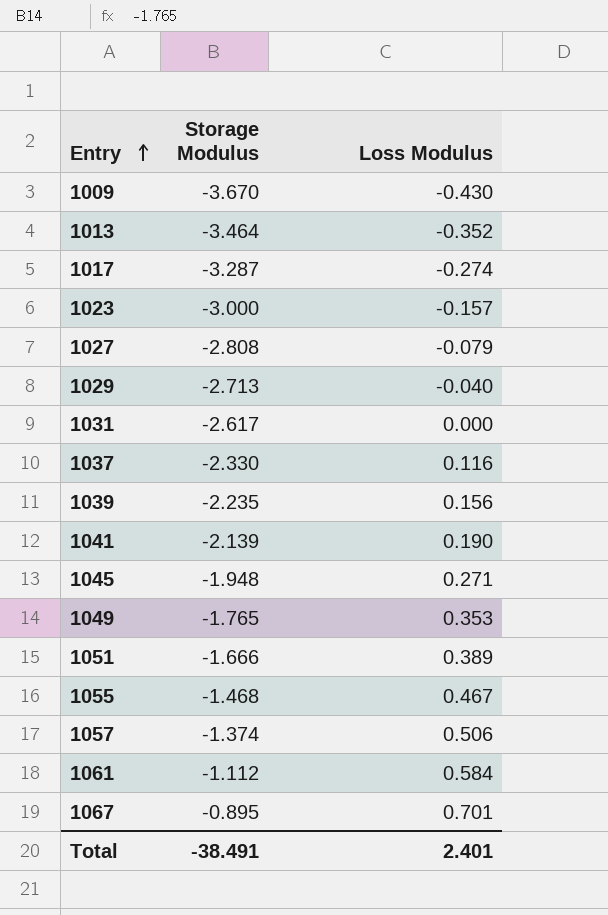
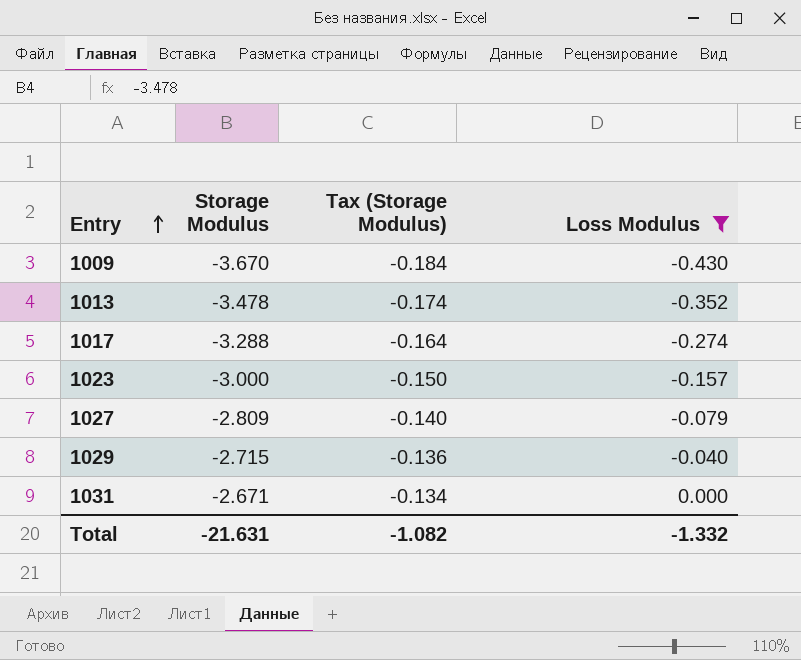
filter: none -> Loss Modulus <= 0.000
column Tax (Storage Modulus) | formula: none -> [Storage Modulus] * 0.05
1013 | Storage Modulus: -3.464 -> -3.478
1017 | Storage Modulus: -3.287 -> -3.288
1027 | Storage Modulus: -2.808 -> -2.809
1029 | Storage Modulus: -2.713 -> -2.715
1031 | Storage Modulus: -2.617 -> -2.671
Total | Storage Modulus: -38.491 -> -21.631
Total | Loss Modulus: 2.401 -> -1.332

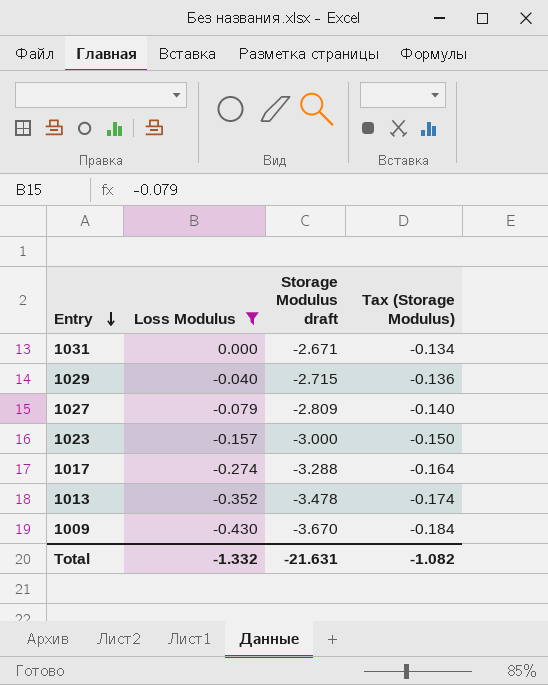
row order: Entry ascending -> Entry descending
column Loss Modulus | position: 4 -> 2
column name: Storage Modulus -> Storage Modulus draft

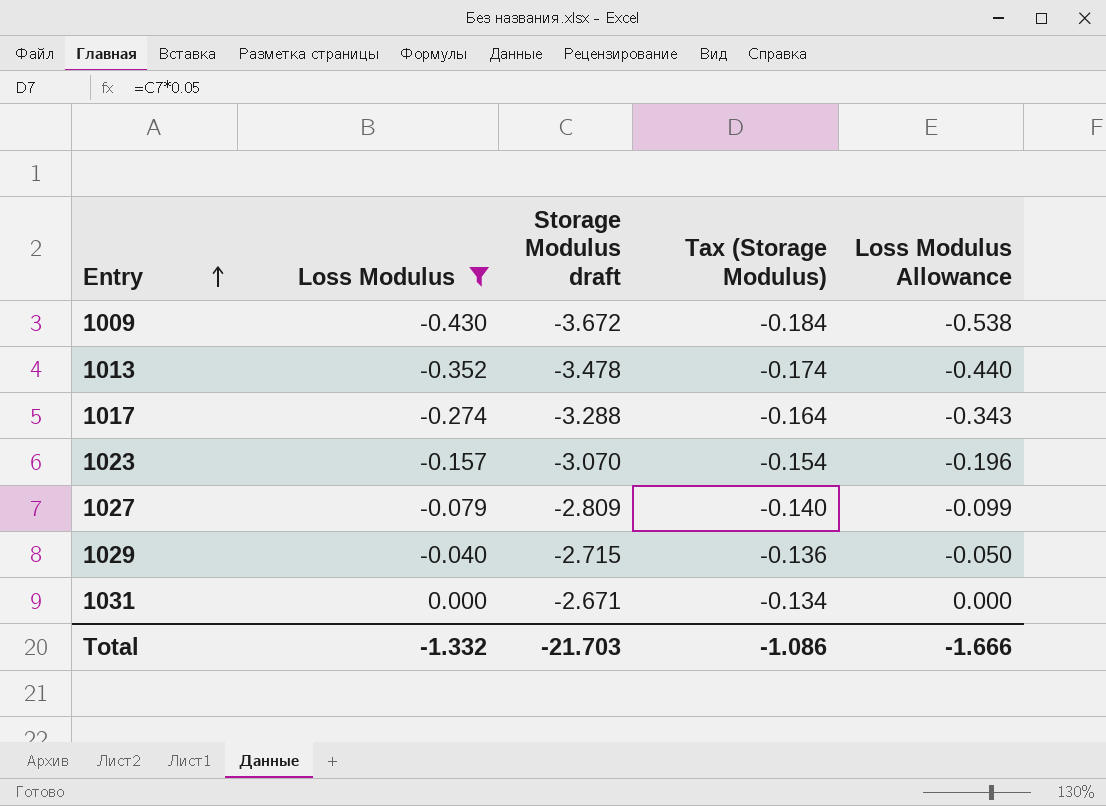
row order: Entry descending -> Entry ascending
column Loss Modulus Allowance | formula: none -> [Loss Modulus] * 1.25
1009 | Storage Modulus draft: -3.670 -> -3.672
1023 | Storage Modulus draft: -3.000 -> -3.070
1023 | Tax (Storage Modulus): -0.150 -> -0.154
Total | Storage Modulus draft: -21.631 -> -21.703
Total | Tax (Storage Modulus): -1.082 -> -1.086

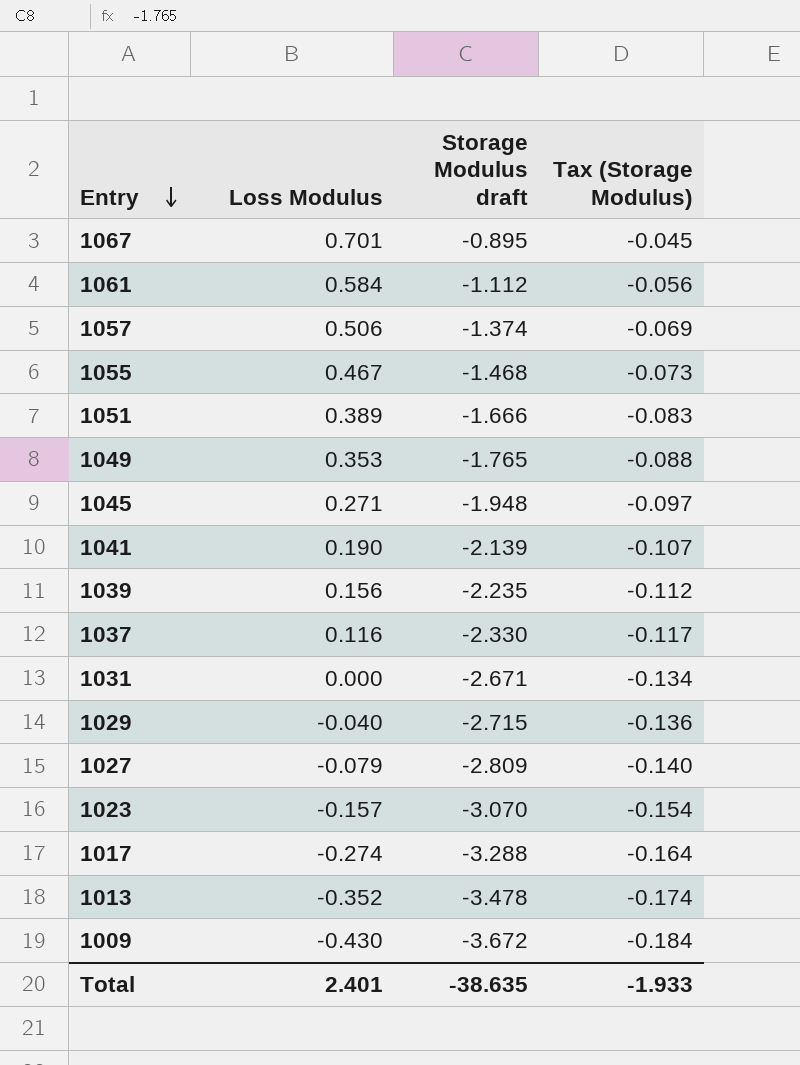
filter: Loss Modulus <= 0.000 -> none
row order: Entry ascending -> Entry descending
column Loss Modulus Allowance | formula: [Loss Modulus] * 1.25 -> none
Total | Loss Modulus: -1.332 -> 2.401
Total | Storage Modulus draft: -21.703 -> -38.635
Total | Tax (Storage Modulus): -1.086 -> -1.933

